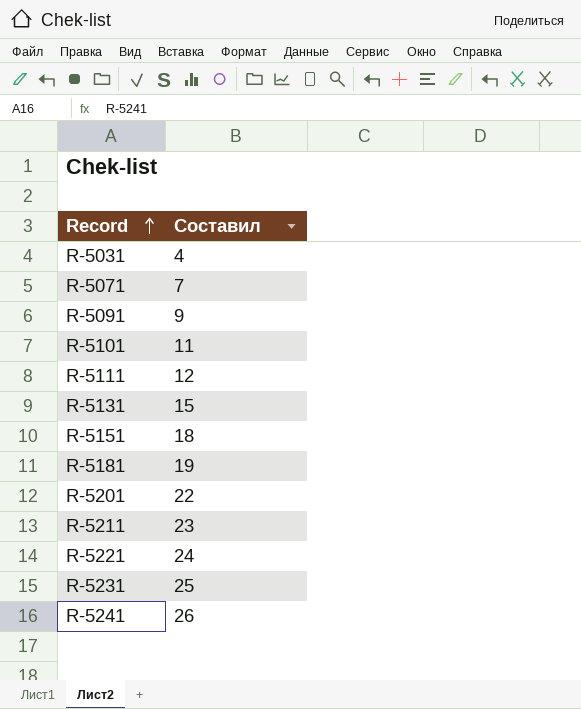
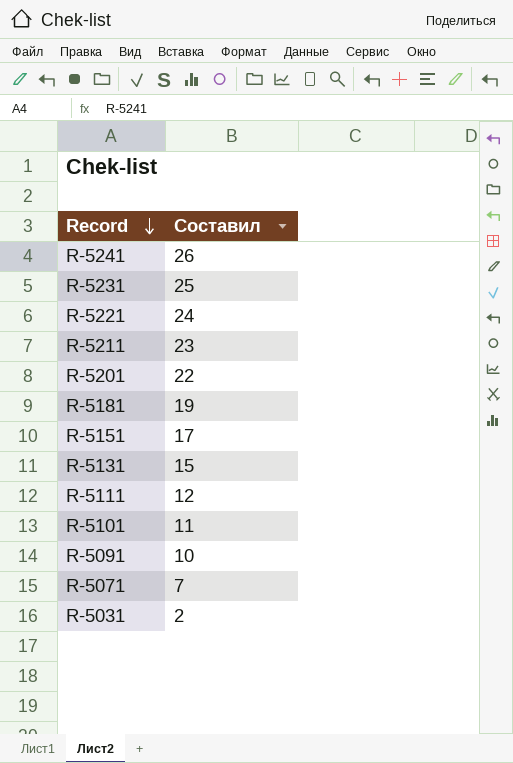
row order: Record ascending -> Record descending
R-5151 | Составил: 18 -> 17
R-5091 | Составил: 9 -> 10
R-5031 | Составил: 4 -> 2

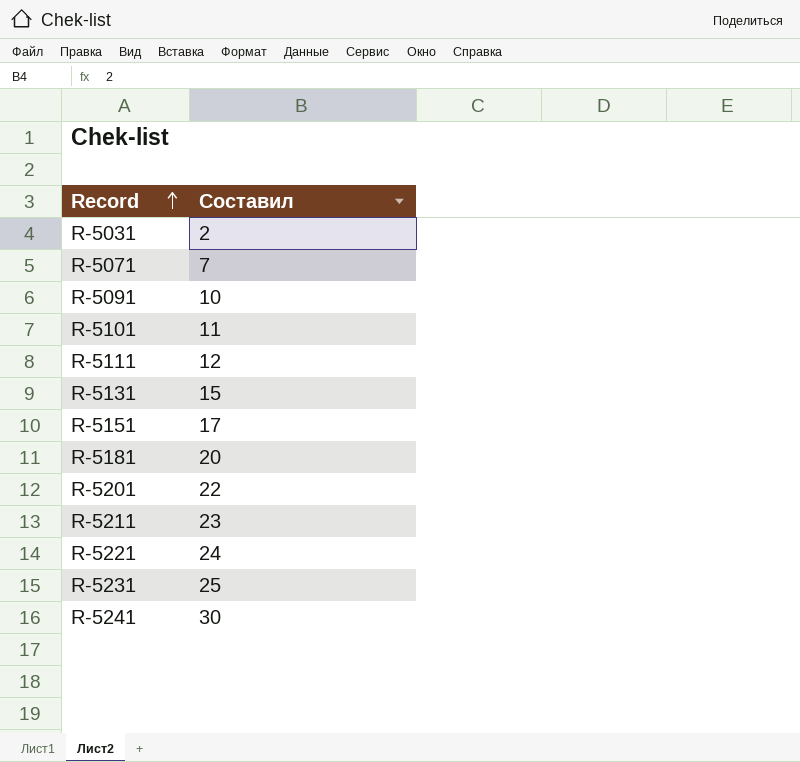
row order: Record descending -> Record ascending
R-5181 | Составил: 19 -> 20
R-5241 | Составил: 26 -> 30

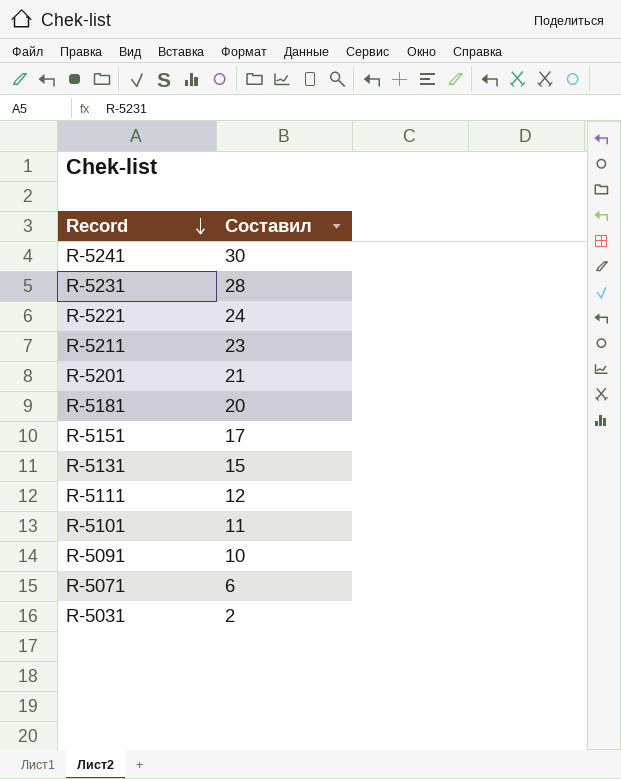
row order: Record ascending -> Record descending
R-5231 | Составил: 25 -> 28
R-5201 | Составил: 22 -> 21
R-5071 | Составил: 7 -> 6

